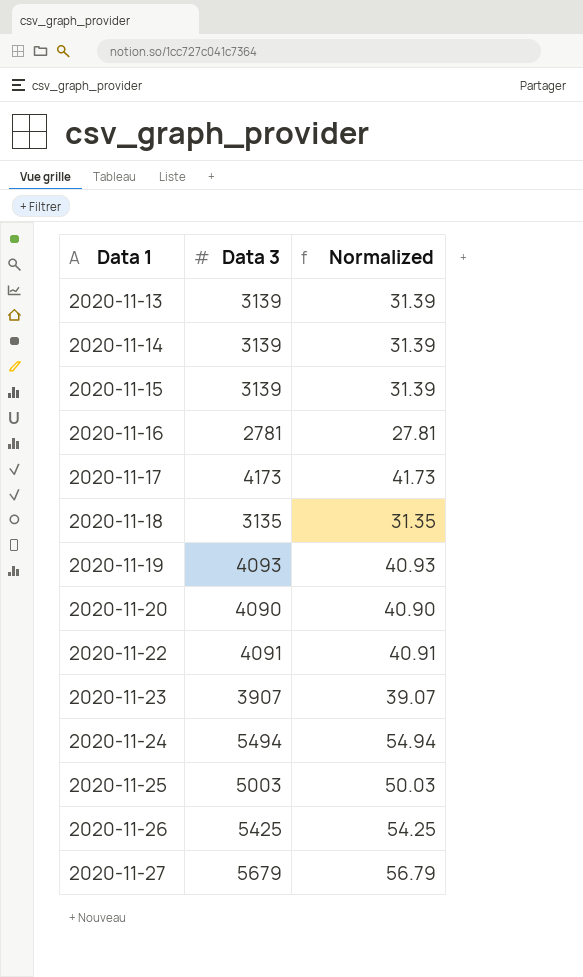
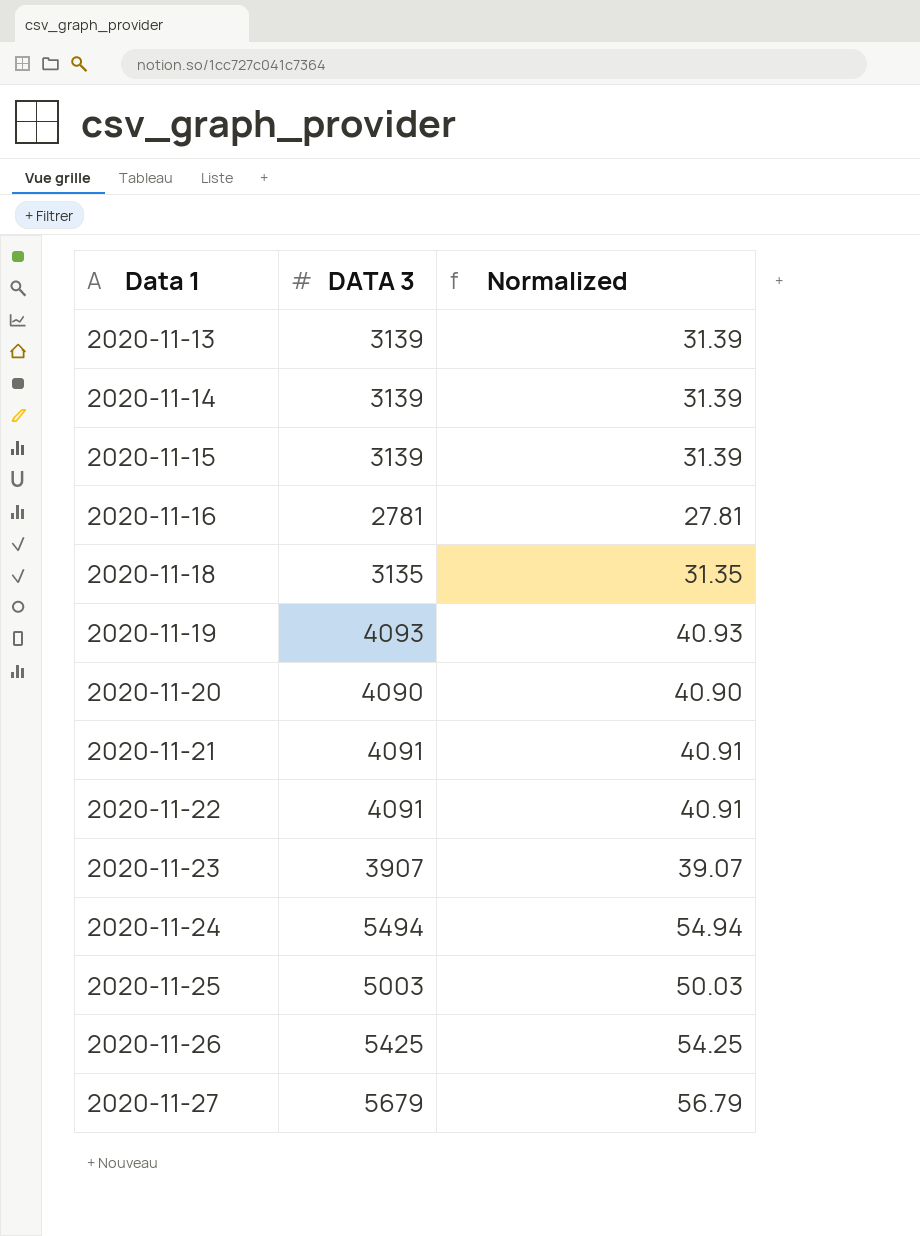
column name: Data 3 -> DATA 3
row 2020-11-17: 4173 | 41.73 -> none
row 2020-11-21: none -> 4091 | 40.91

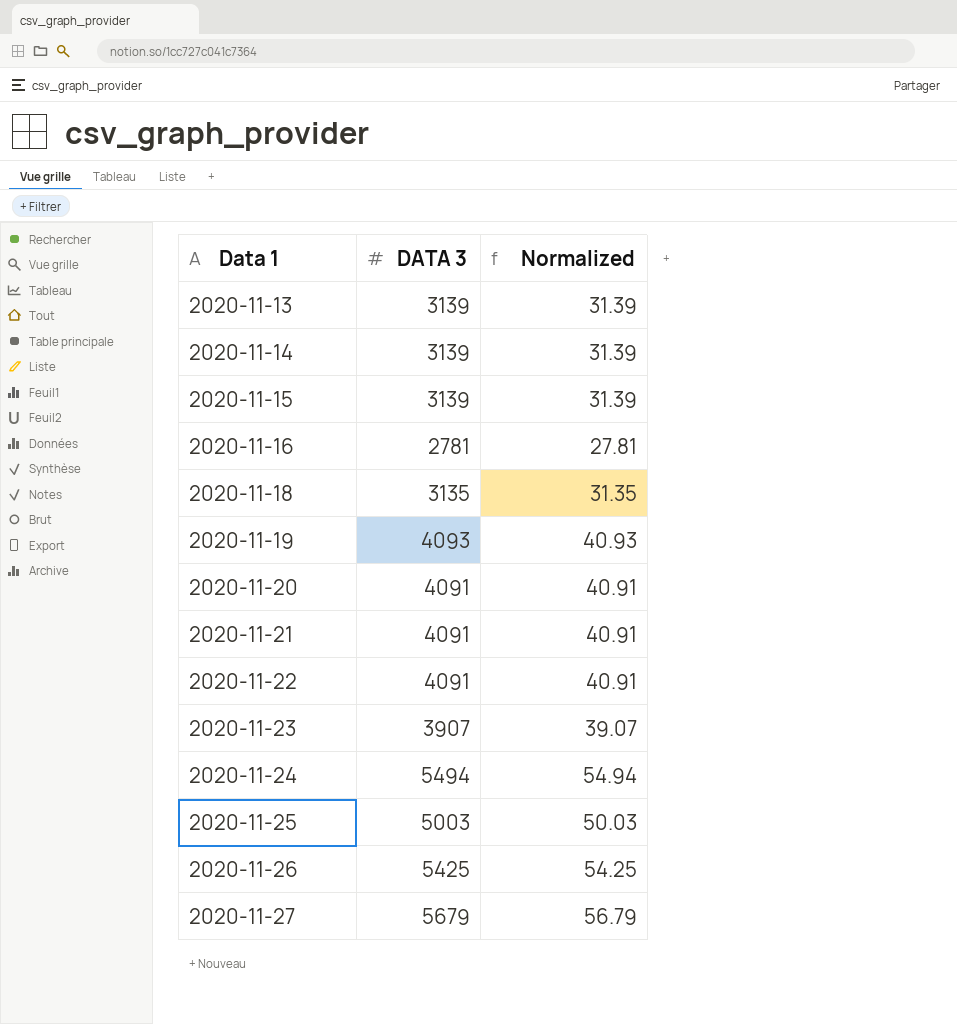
2020-11-20 | DATA 3: 4090 -> 4091
2020-11-20 | Normalized: 40.90 -> 40.91

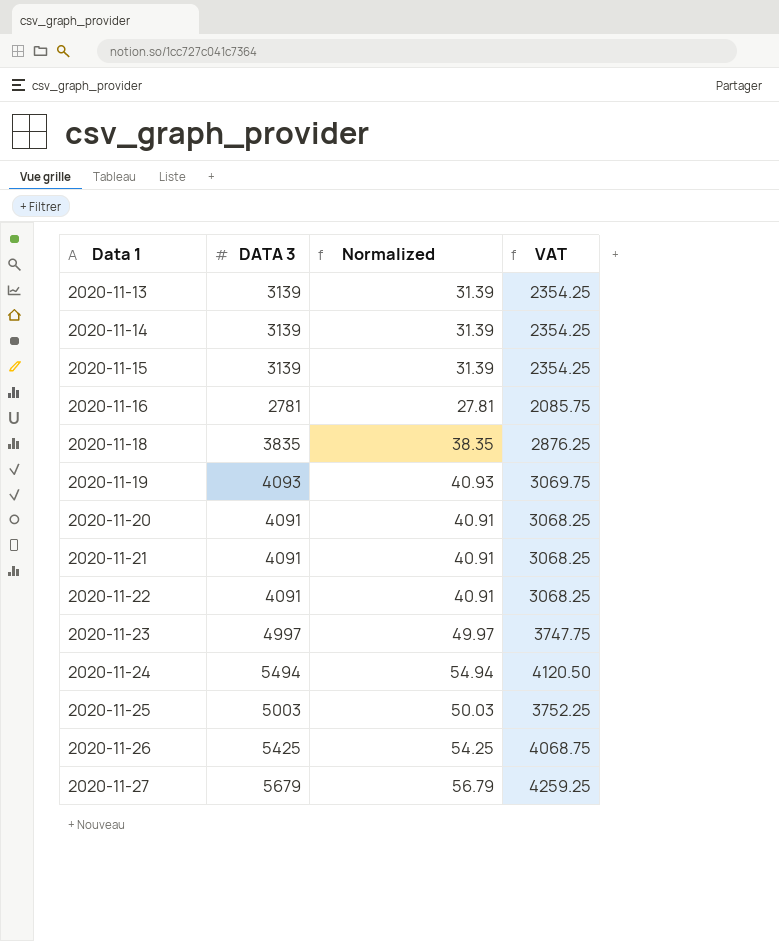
column VAT | formula: none -> [DATA 3] * 0.75
2020-11-18 | DATA 3: 3135 -> 3835
2020-11-18 | Normalized: 31.35 -> 38.35
2020-11-23 | DATA 3: 3907 -> 4997
2020-11-23 | Normalized: 39.07 -> 49.97

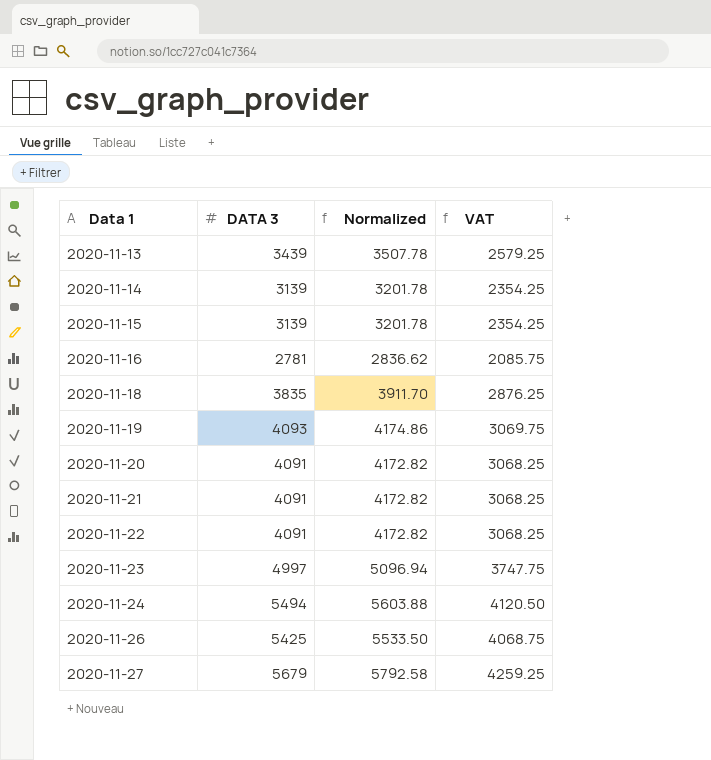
column Normalized | formula: [DATA 3] * 0.01 -> [DATA 3] * 1.02
row 2020-11-25: 5003 | 50.03 | 3752.25 -> none
2020-11-13 | DATA 3: 3139 -> 3439
2020-11-13 | VAT: 2354.25 -> 2579.25

